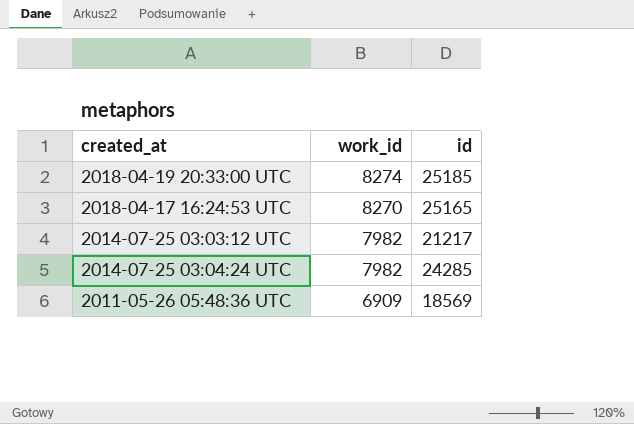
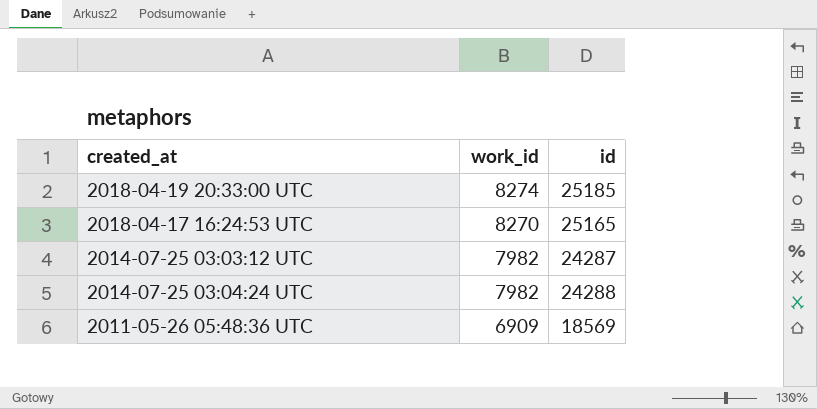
2014-07-25 03:03:12 UTC | id: 21217 -> 24287
2014-07-25 03:04:24 UTC | id: 24285 -> 24288

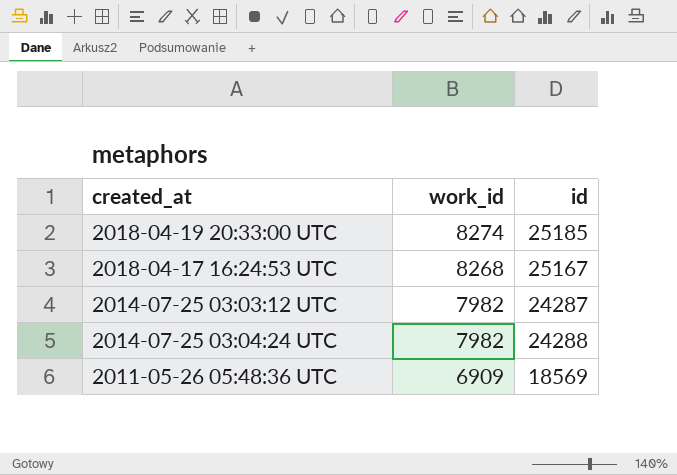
2018-04-17 16:24:53 UTC | work_id: 8270 -> 8268
2018-04-17 16:24:53 UTC | id: 25165 -> 25167

